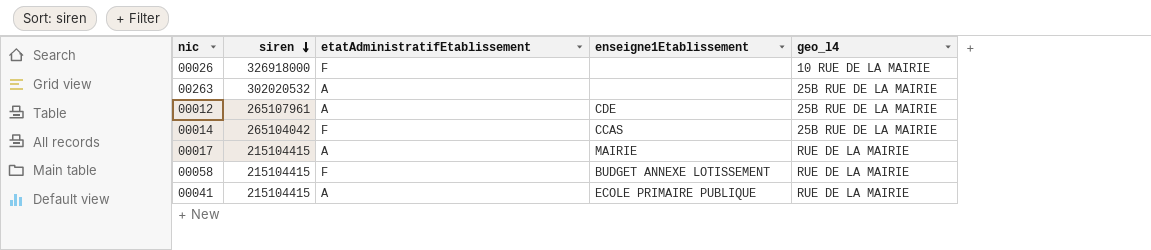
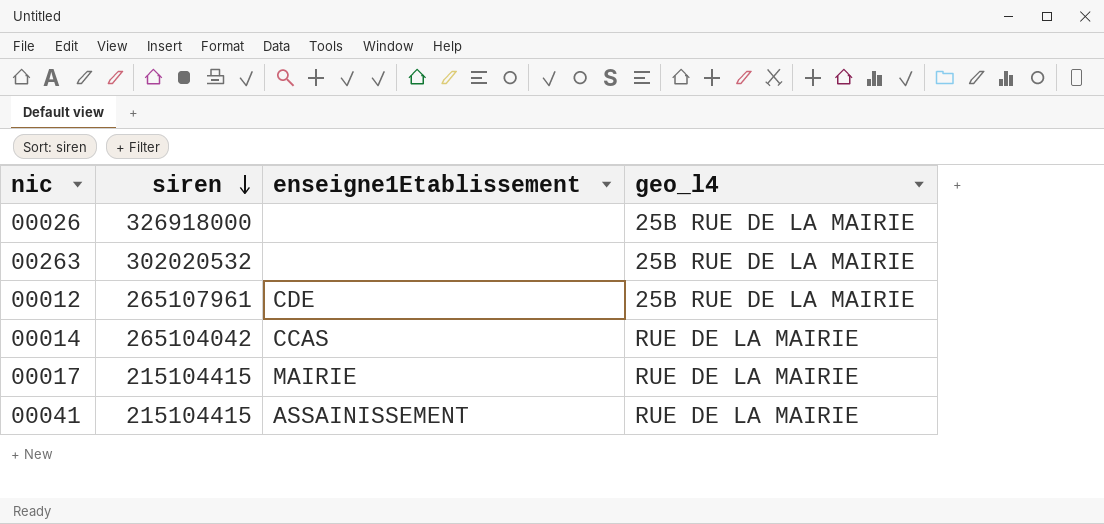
column etatAdministratifEtablissement | position: 3 -> none
row 00058: 215104415 | F | BUDGET ANNEXE LOTISSEMENT | RUE DE LA MAIRIE -> none
00026 | geo_l4: 10 RUE DE LA MAIRIE -> 25B RUE DE LA MAIRIE
00014 | geo_l4: 25B RUE DE LA MAIRIE -> RUE DE LA MAIRIE
00041 | enseigne1Etablissement: ECOLE PRIMAIRE PUBLIQUE -> ASSAINISSEMENT

